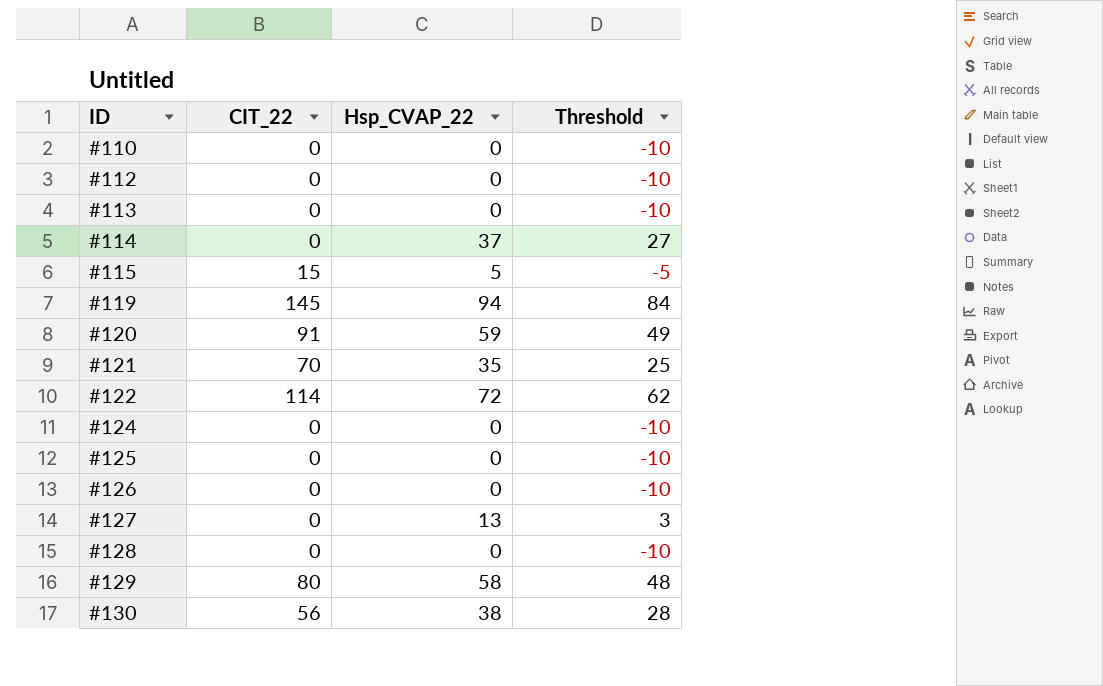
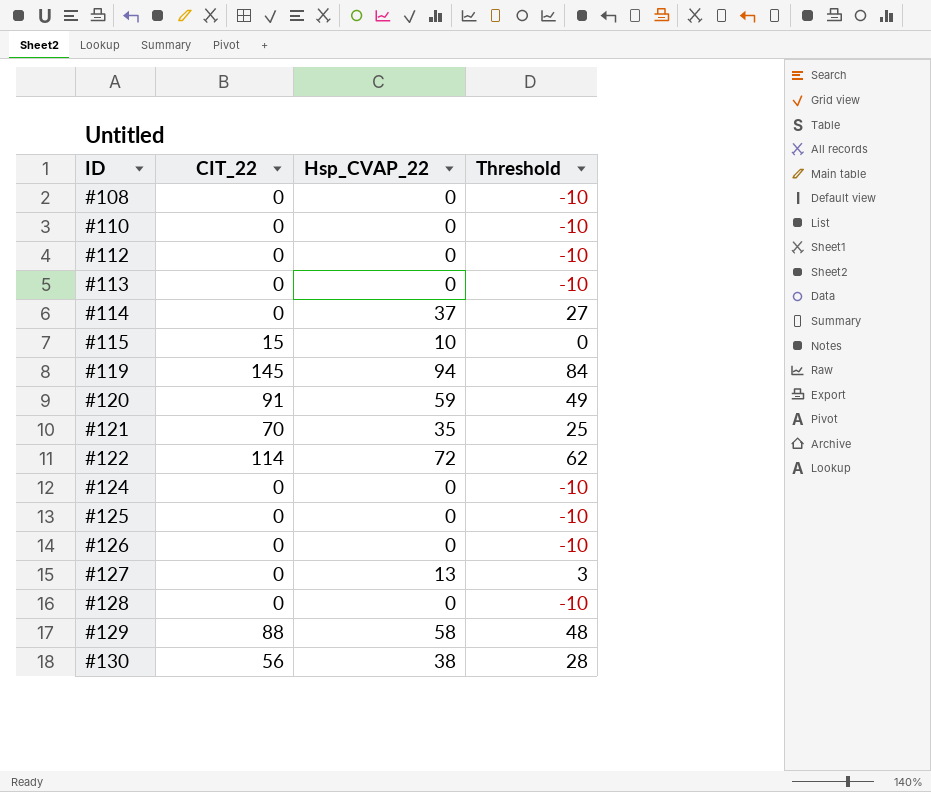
row #108: none -> 0 | 0 | -10
#115 | Hsp_CVAP_22: 5 -> 10
#115 | Threshold: -5 -> 0
#129 | CIT_22: 80 -> 88

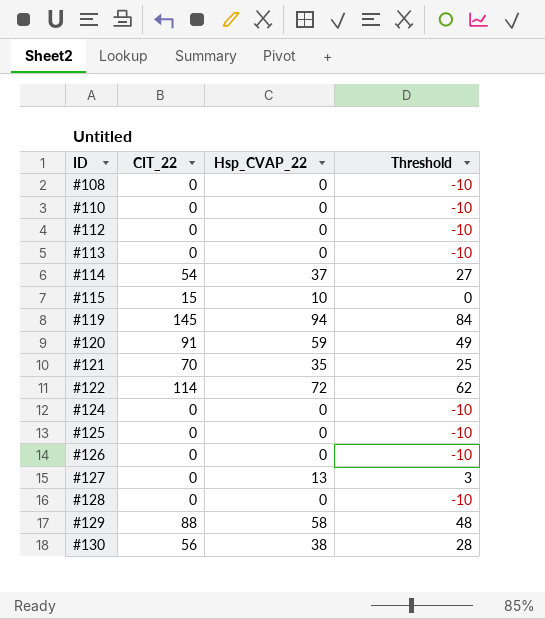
#114 | CIT_22: 0 -> 54

